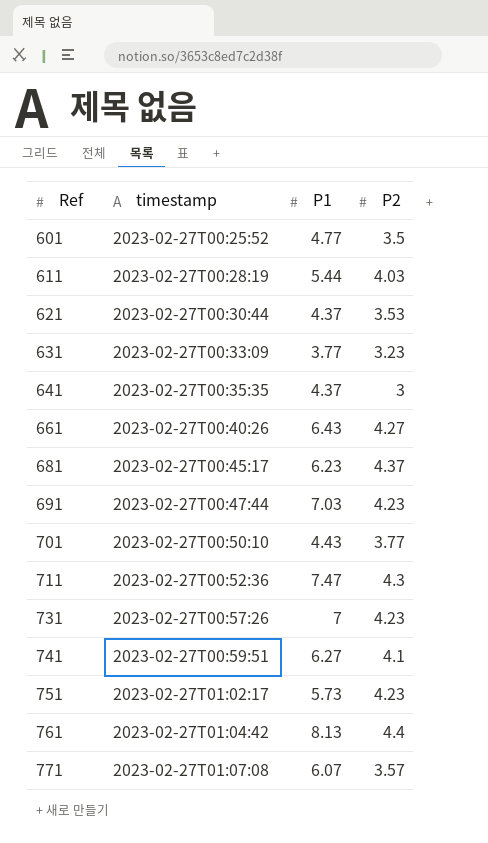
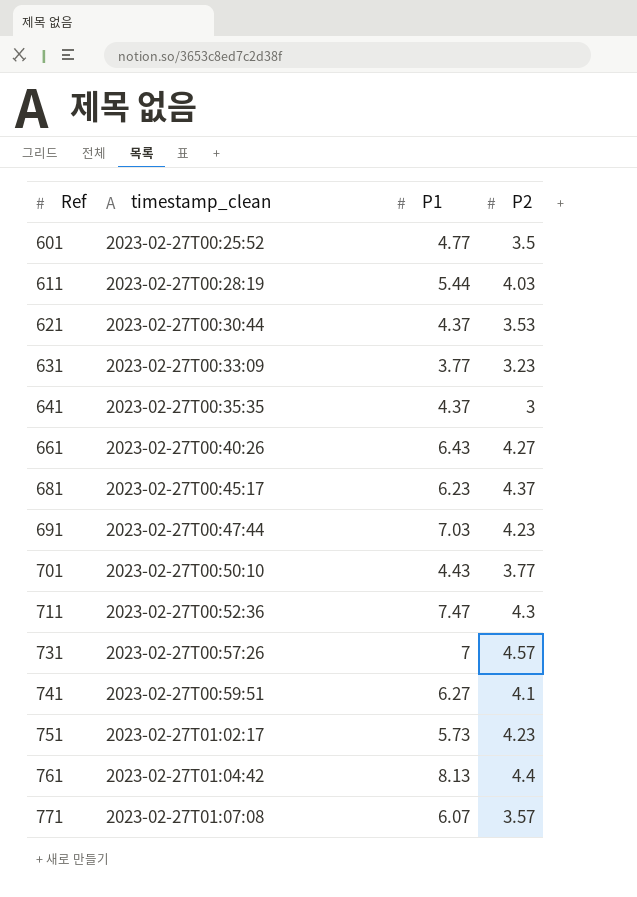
column name: timestamp -> timestamp_clean
731 | P2: 4.23 -> 4.57

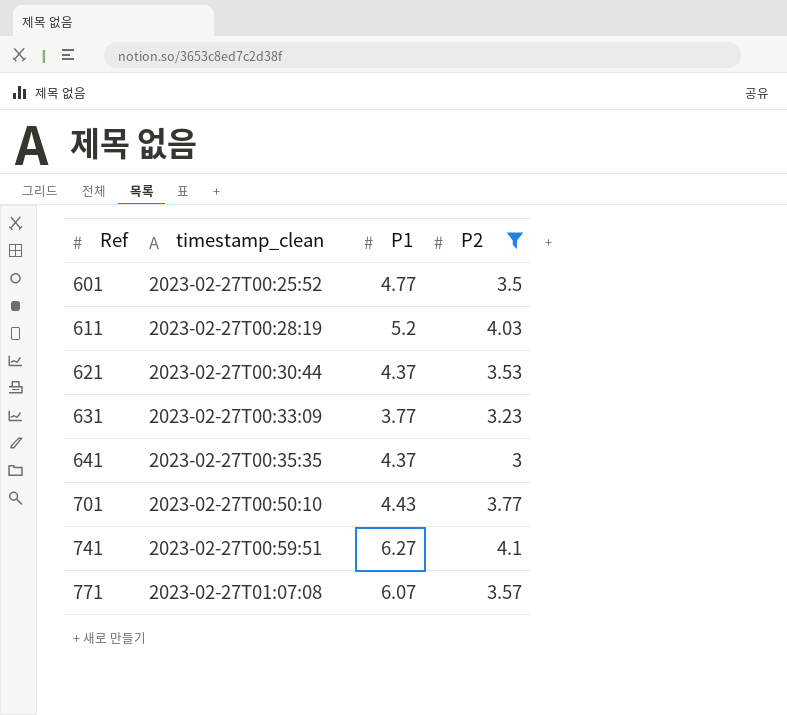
filter: none -> P2 <= 4.1
611 | P1: 5.44 -> 5.2

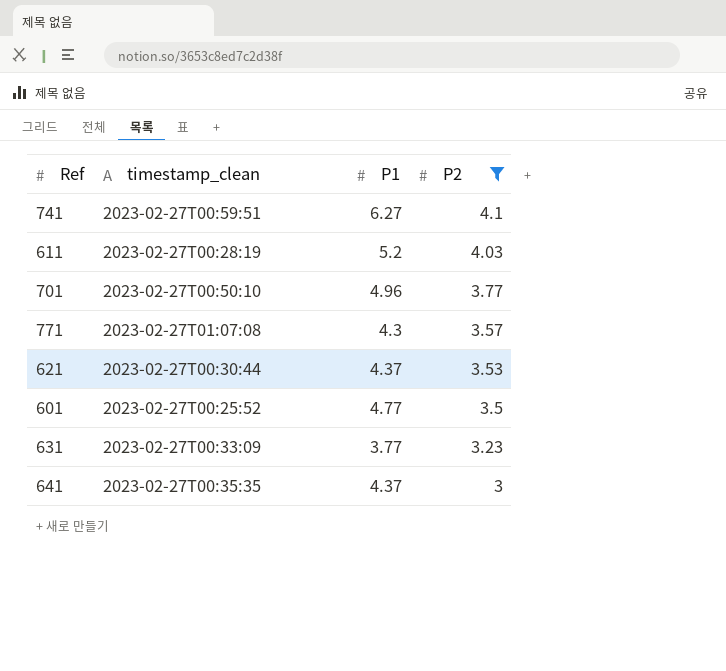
row order: Ref ascending -> P2 descending
701 | P1: 4.43 -> 4.96
771 | P1: 6.07 -> 4.3

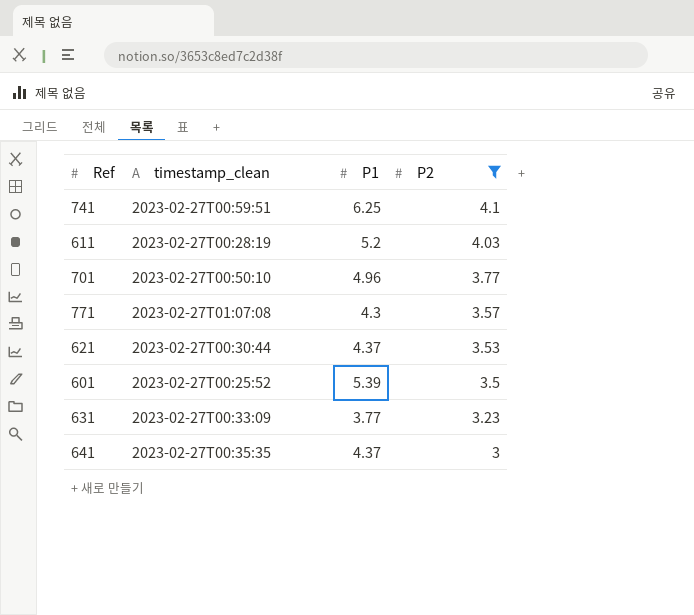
741 | P1: 6.27 -> 6.25
601 | P1: 4.77 -> 5.39

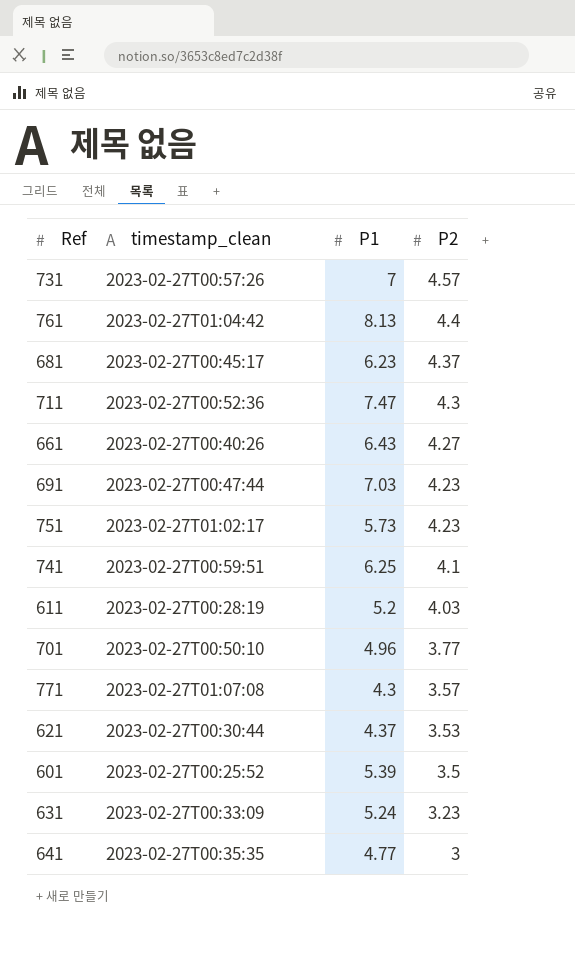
filter: P2 <= 4.1 -> none
631 | P1: 3.77 -> 5.24
641 | P1: 4.37 -> 4.77

